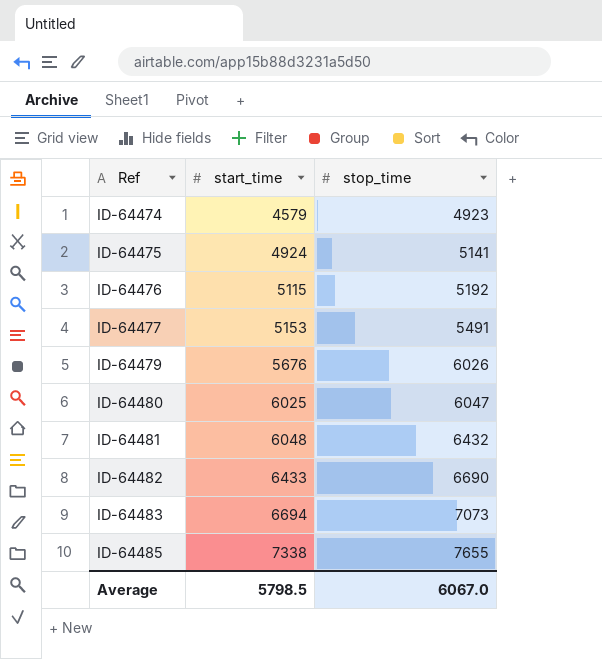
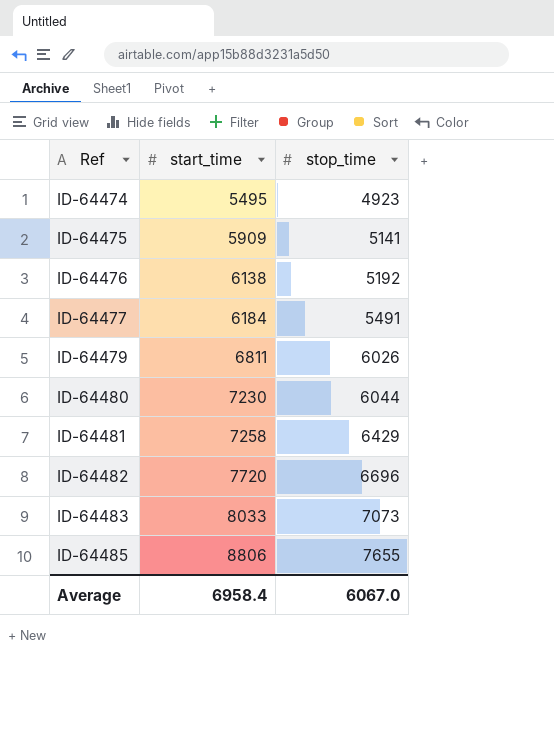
ID-64474 | start_time: 4579 -> 5495
ID-64475 | start_time: 4924 -> 5909
ID-64476 | start_time: 5115 -> 6138
ID-64477 | start_time: 5153 -> 6184
ID-64479 | start_time: 5676 -> 6811
ID-64480 | start_time: 6025 -> 7230
ID-64480 | stop_time: 6047 -> 6044
ID-64481 | start_time: 6048 -> 7258
ID-64481 | stop_time: 6432 -> 6429
ID-64482 | start_time: 6433 -> 7720
ID-64482 | stop_time: 6690 -> 6696
ID-64483 | start_time: 6694 -> 8033
ID-64485 | start_time: 7338 -> 8806
Average | start_time: 5798.5 -> 6958.4

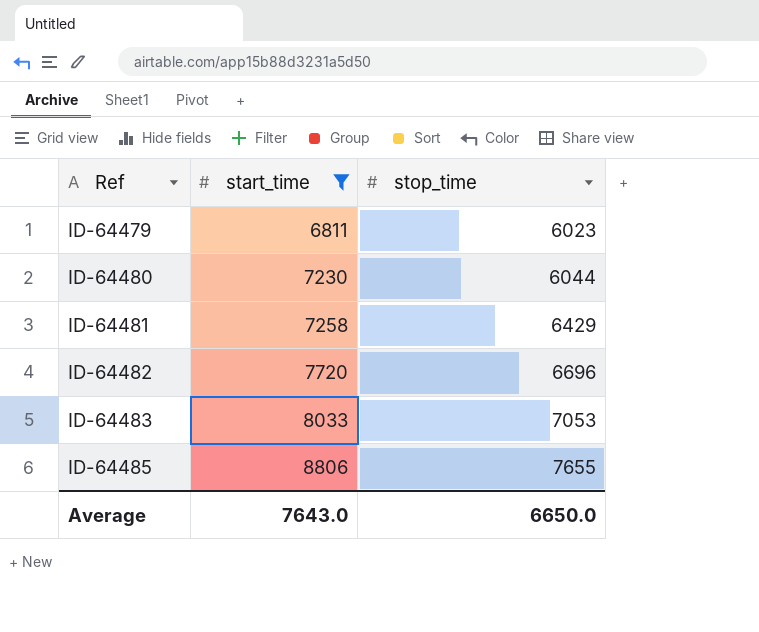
filter: none -> start_time >= 6811
ID-64479 | stop_time: 6026 -> 6023
ID-64483 | stop_time: 7073 -> 7053
Average | start_time: 6958.4 -> 7643.0
Average | stop_time: 6067.0 -> 6650.0

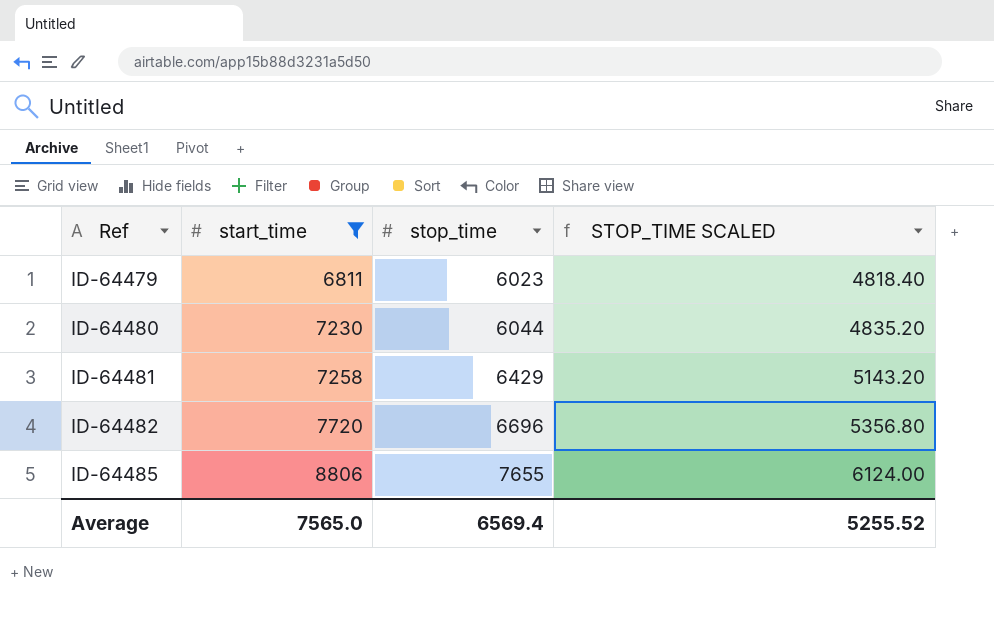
column STOP_TIME SCALED | formula: none -> [stop_time] * 0.8
row ID-64483: 8033 | 7053 -> none
Average | start_time: 7643.0 -> 7565.0
Average | stop_time: 6650.0 -> 6569.4

